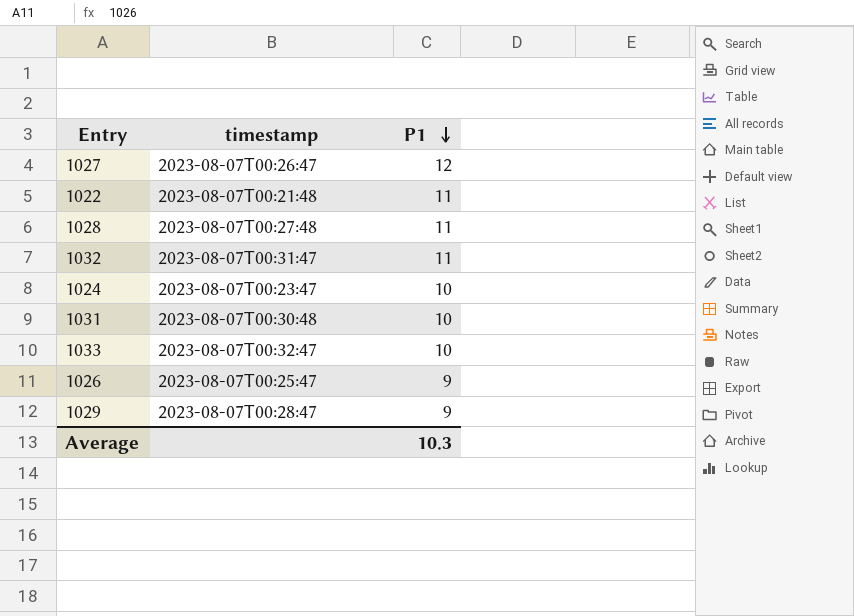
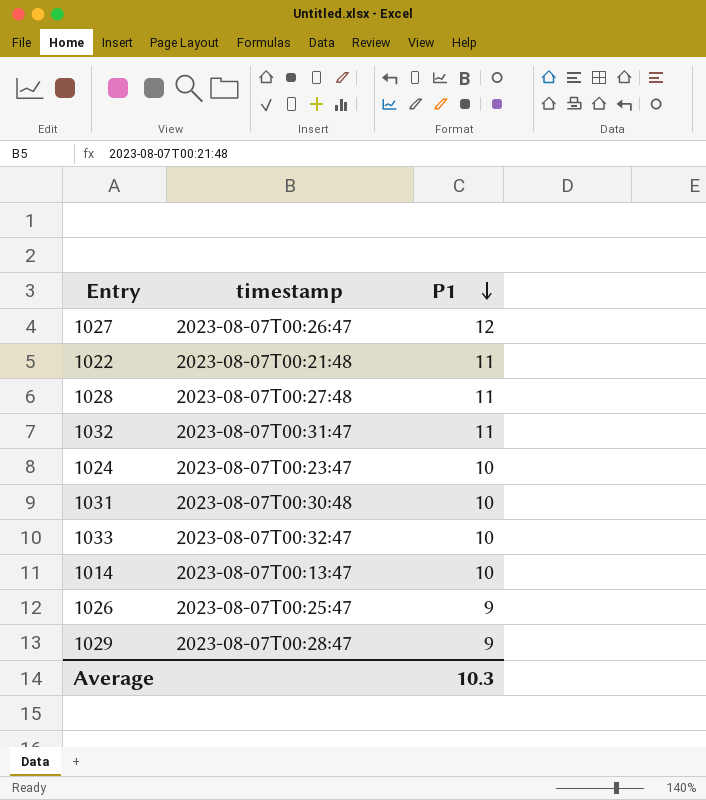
row 1014: none -> 2023-08-07T00:13:47 | 10

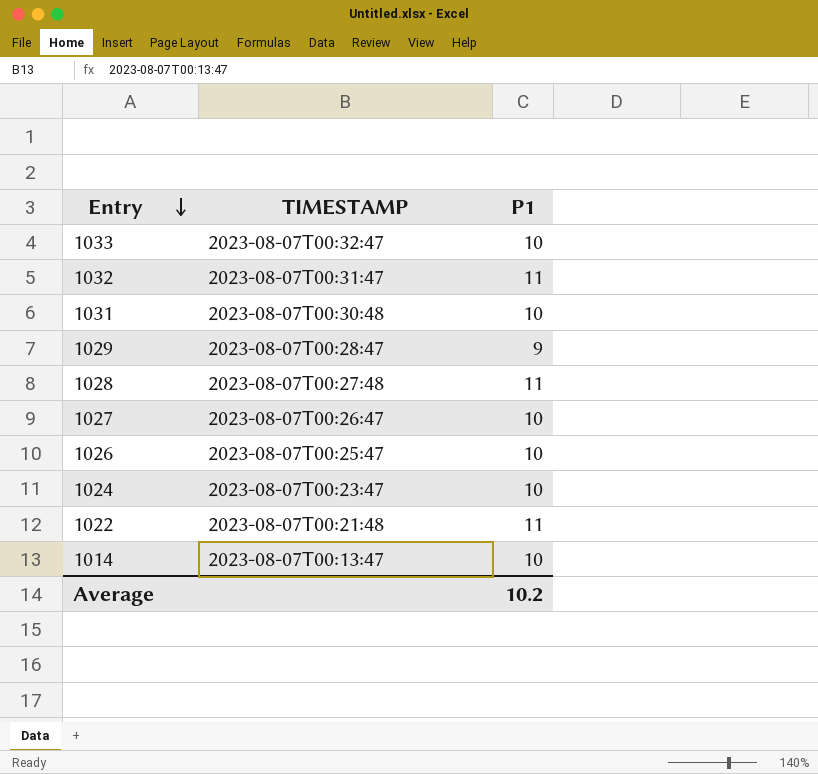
row order: P1 descending -> Entry descending
column name: timestamp -> TIMESTAMP
1027 | P1: 12 -> 10
1026 | P1: 9 -> 10
Average | P1: 10.3 -> 10.2

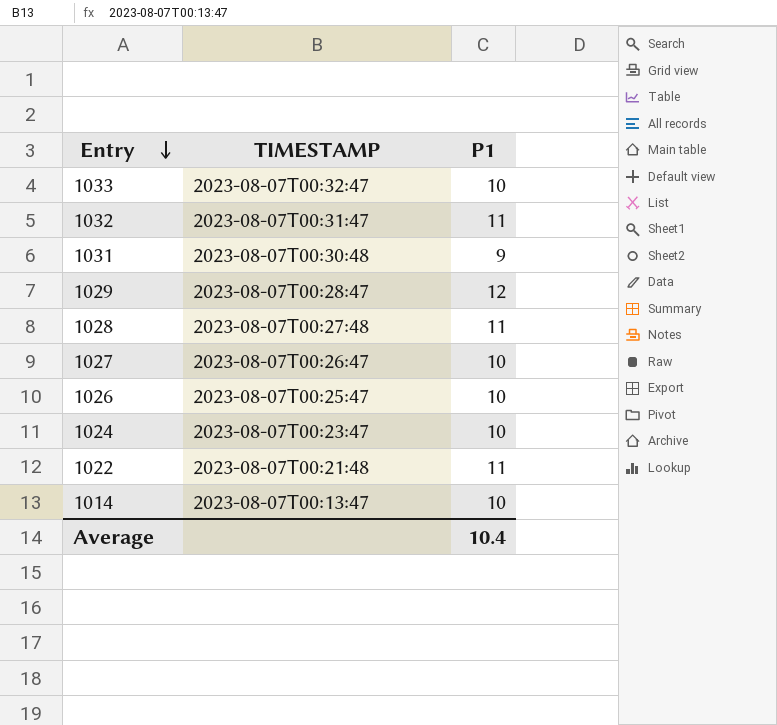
1031 | P1: 10 -> 9
1029 | P1: 9 -> 12
Average | P1: 10.2 -> 10.4

